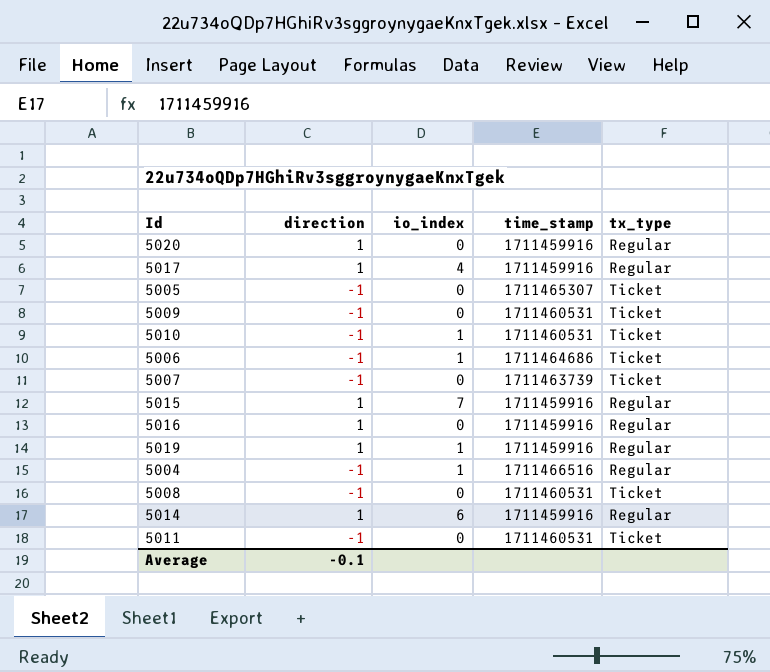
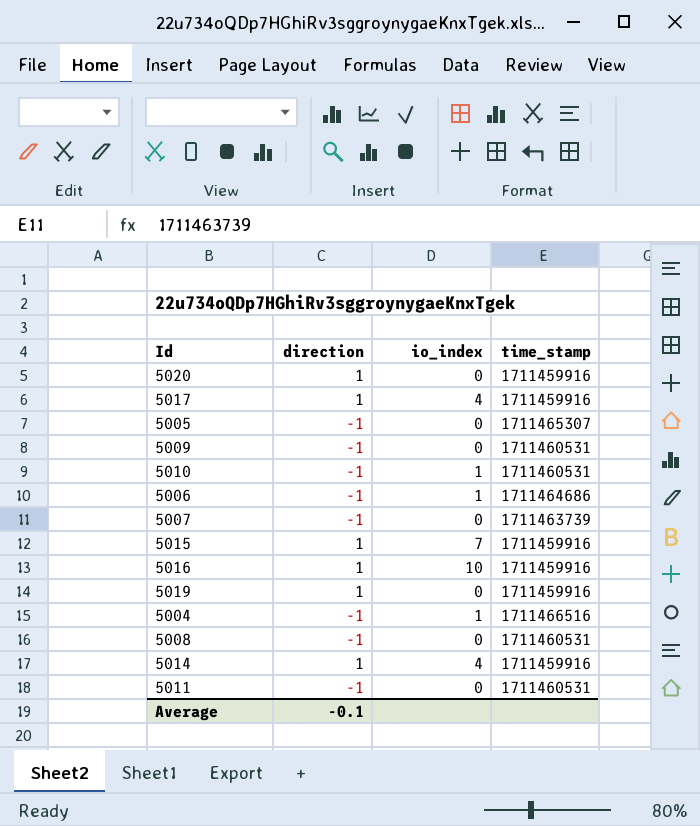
column tx_type | position: 5 -> none
5016 | io_index: 0 -> 10
5019 | io_index: 1 -> 0
5014 | io_index: 6 -> 4

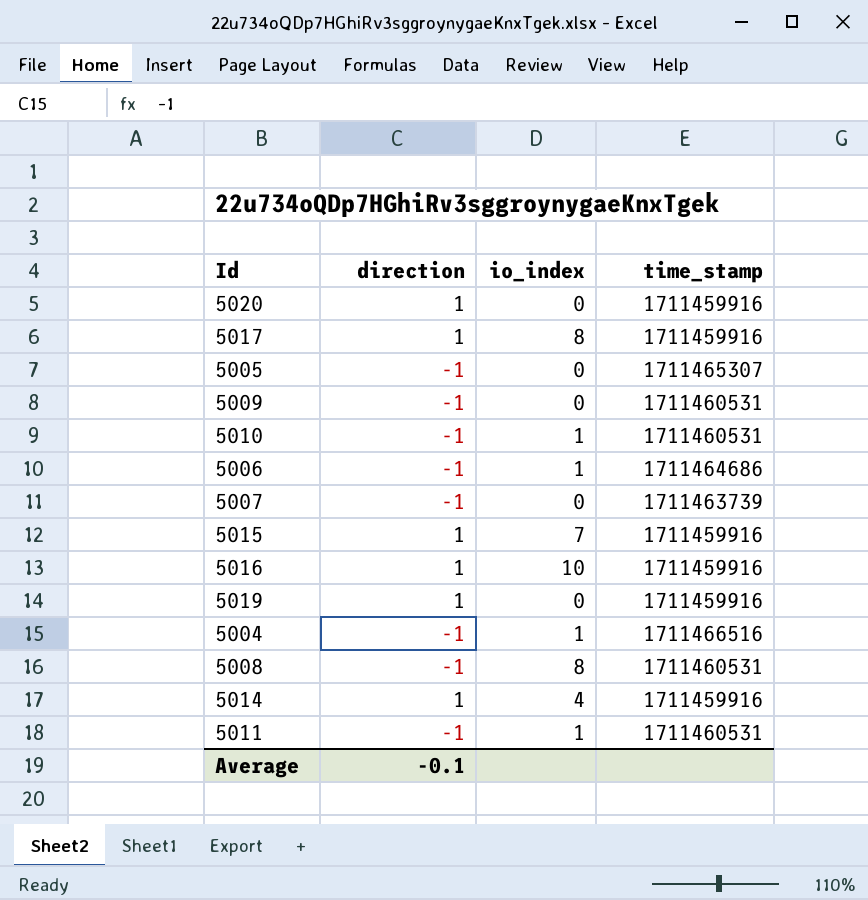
5017 | io_index: 4 -> 8
5008 | io_index: 0 -> 8
5011 | io_index: 0 -> 1

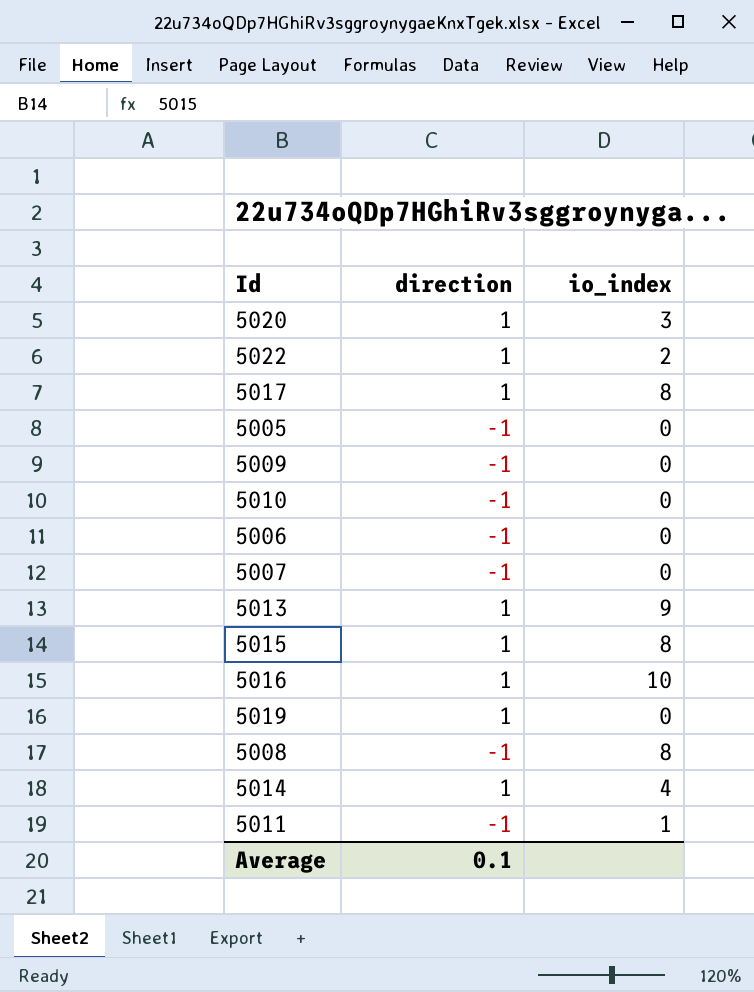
column time_stamp | position: 4 -> none
row 5004: -1 | 1 | 1711466516 -> none
5020 | io_index: 0 -> 3
row 5022: none -> 1 | 2
5010 | io_index: 1 -> 0
5006 | io_index: 1 -> 0
row 5013: none -> 1 | 9
5015 | io_index: 7 -> 8
Average | direction: -0.1 -> 0.1

